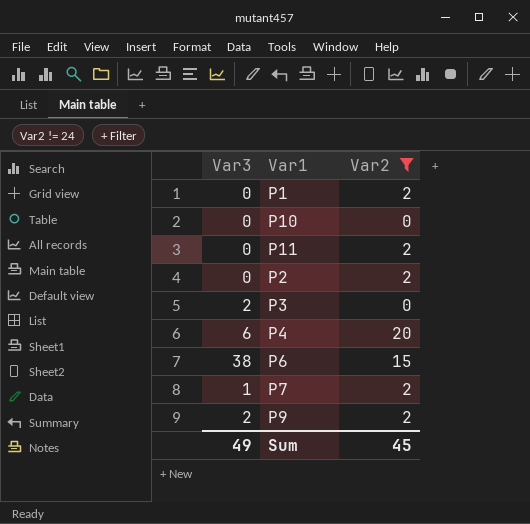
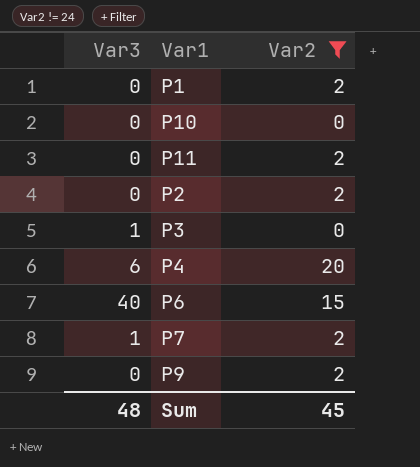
P3 | Var3: 2 -> 1
P6 | Var3: 38 -> 40
P9 | Var3: 2 -> 0
Sum | Var3: 49 -> 48

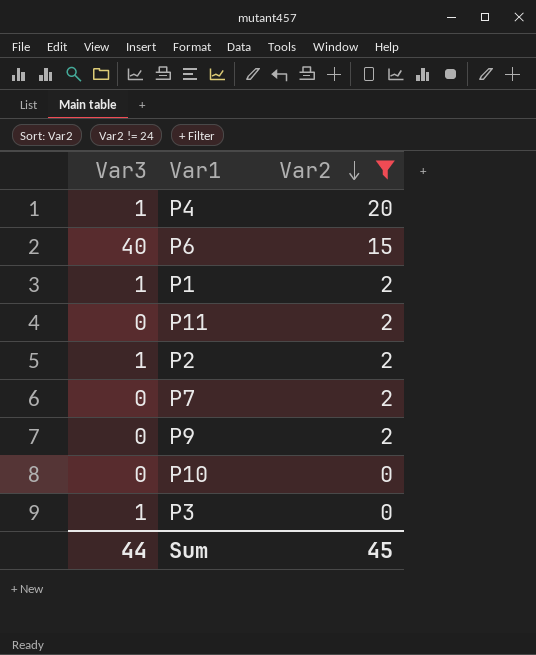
row order: none -> Var2 descending
P4 | Var3: 6 -> 1
P1 | Var3: 0 -> 1
P2 | Var3: 0 -> 1
P7 | Var3: 1 -> 0
Sum | Var3: 48 -> 44

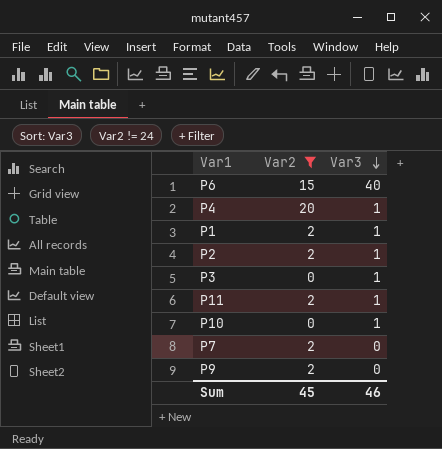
row order: Var2 descending -> Var3 descending
column Var3 | position: 1 -> 3
P11 | Var3: 0 -> 1
P10 | Var3: 0 -> 1
Sum | Var3: 44 -> 46

